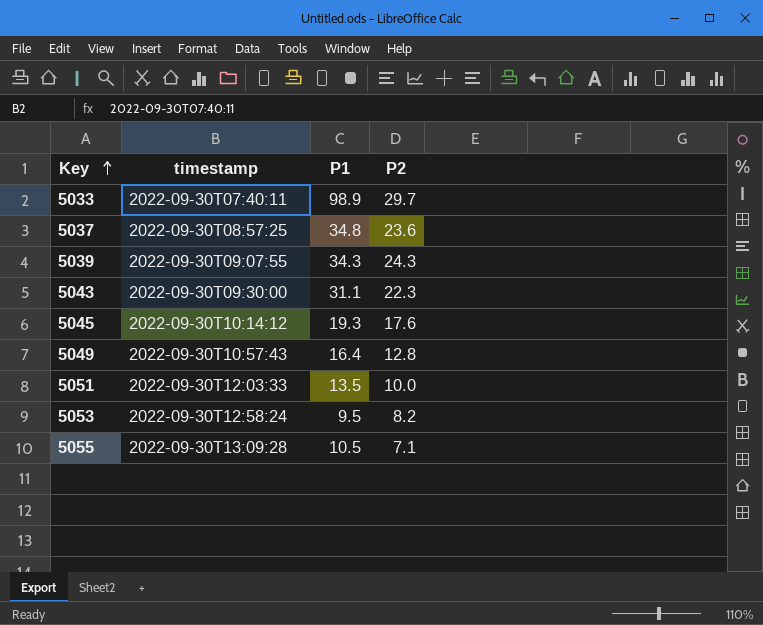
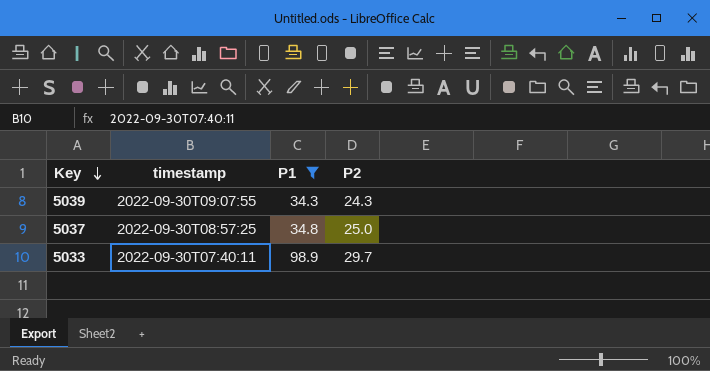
filter: none -> P1 >= 34.3
row order: Key ascending -> Key descending
5037 | P2: 23.6 -> 25.0

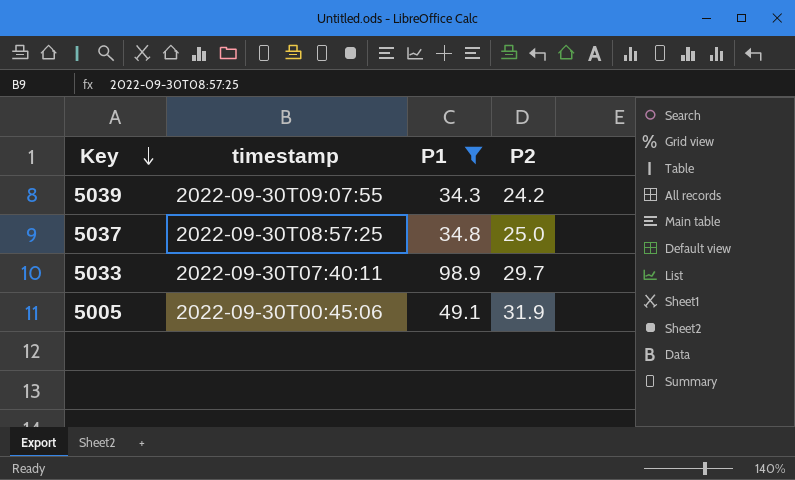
5039 | P2: 24.3 -> 24.2
row 5005: none -> 2022-09-30T00:45:06 | 49.1 | 31.9

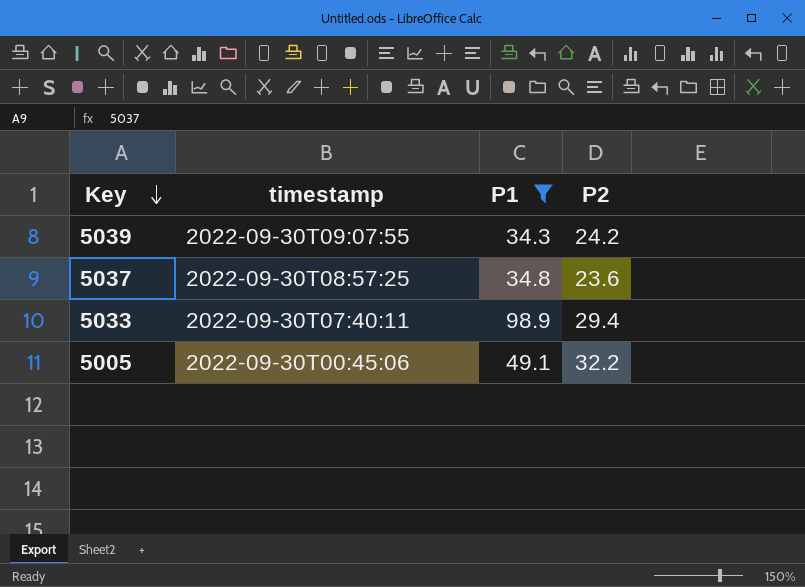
5037 | P2: 25.0 -> 23.6
5033 | P2: 29.7 -> 29.4
5005 | P2: 31.9 -> 32.2

